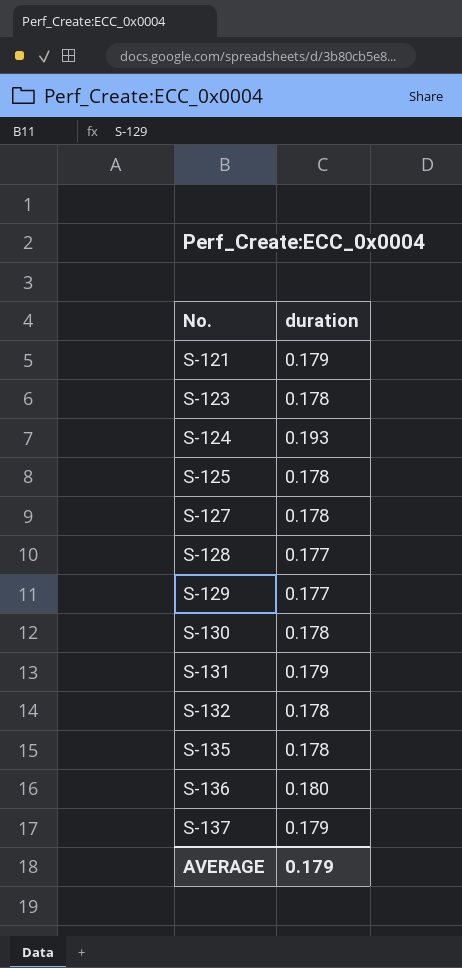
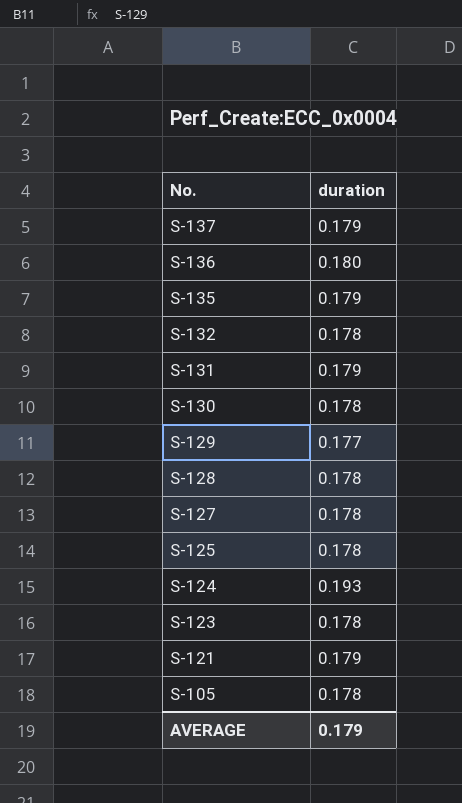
row order: No. ascending -> No. descending
S-135 | duration: 0.178 -> 0.179
S-128 | duration: 0.177 -> 0.178
row S-105: none -> 0.178

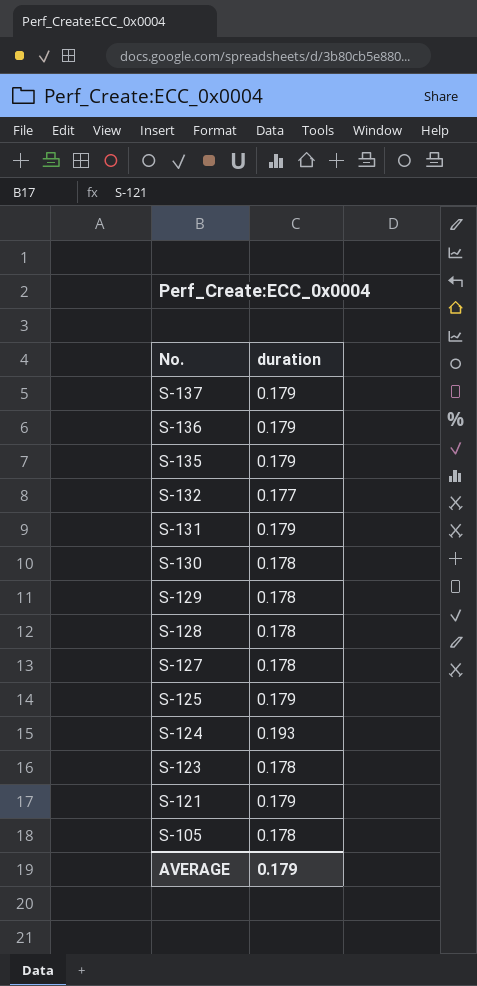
S-136 | duration: 0.180 -> 0.179
S-132 | duration: 0.178 -> 0.177
S-129 | duration: 0.177 -> 0.178
S-125 | duration: 0.178 -> 0.179

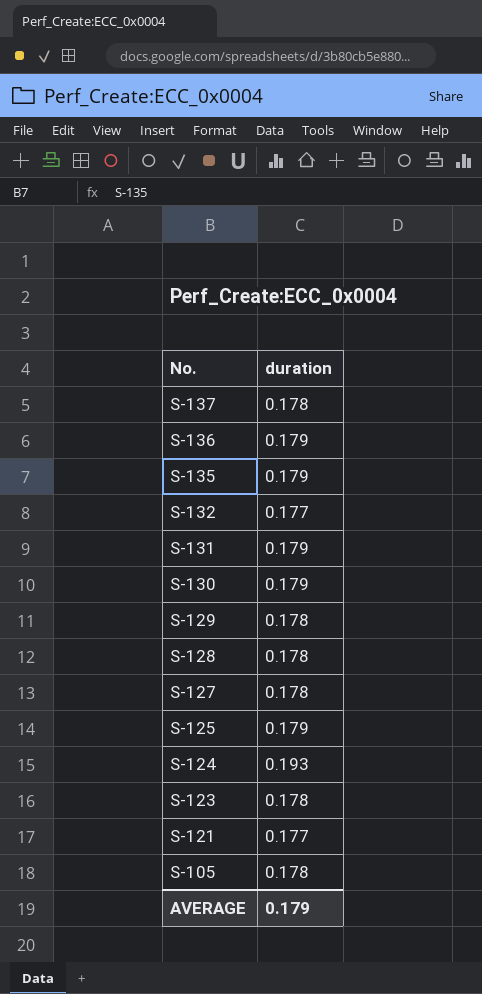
S-137 | duration: 0.179 -> 0.178
S-130 | duration: 0.178 -> 0.179
S-121 | duration: 0.179 -> 0.177

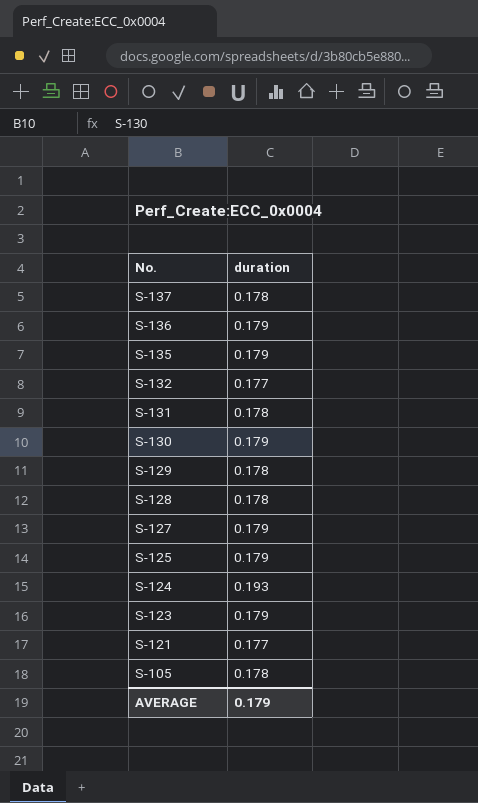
S-131 | duration: 0.179 -> 0.178
S-127 | duration: 0.178 -> 0.179
S-123 | duration: 0.178 -> 0.179

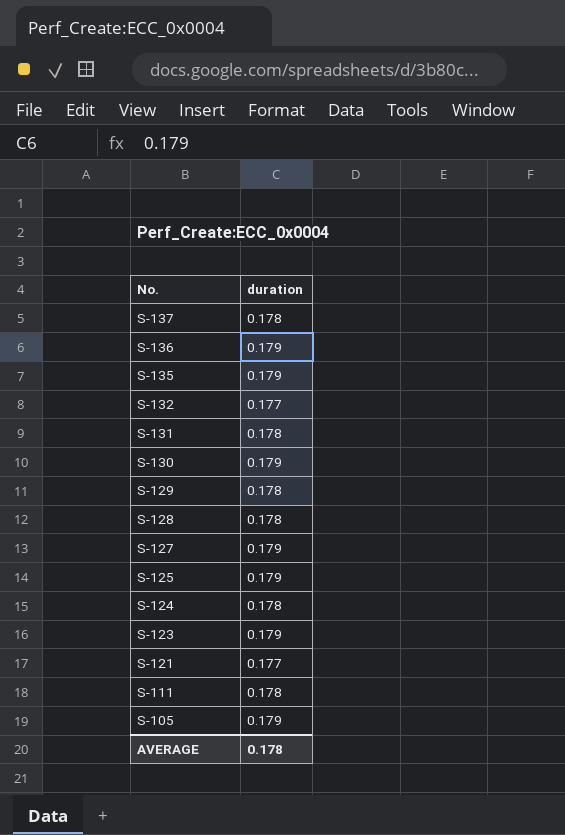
S-124 | duration: 0.193 -> 0.178
row S-111: none -> 0.178
S-105 | duration: 0.178 -> 0.179
AVERAGE | duration: 0.179 -> 0.178

